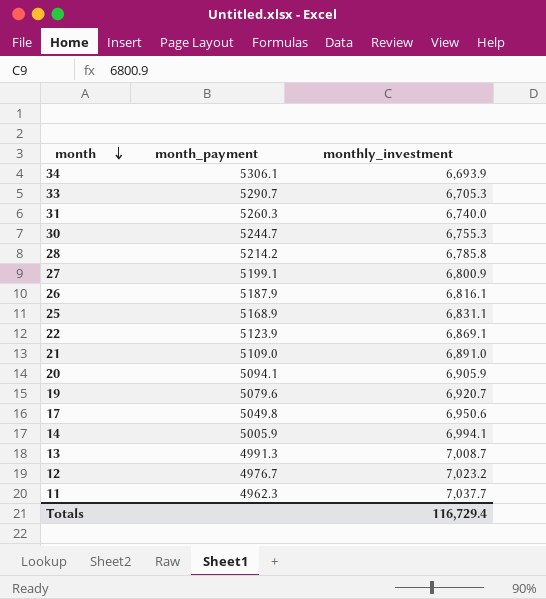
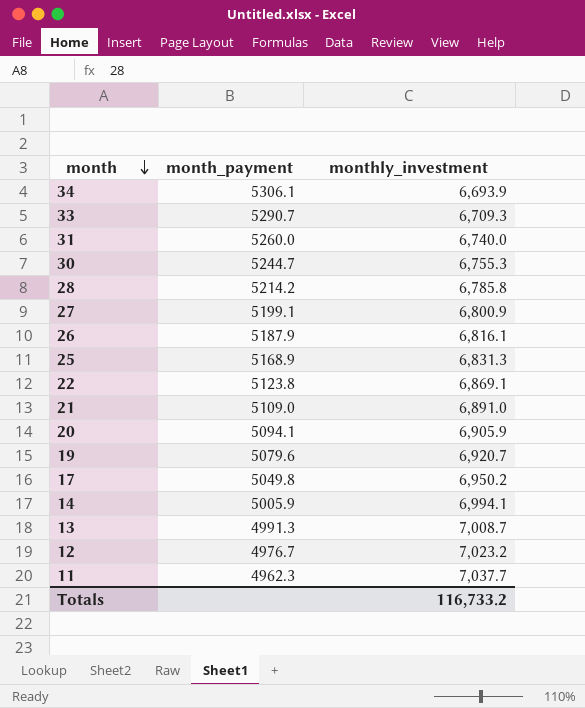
33 | monthly_investment: 6,705.3 -> 6,709.3
31 | month_payment: 5260.3 -> 5260.0
25 | monthly_investment: 6,831.1 -> 6,831.3
22 | month_payment: 5123.9 -> 5123.8
17 | monthly_investment: 6,950.6 -> 6,950.2
Totals | monthly_investment: 116,729.4 -> 116,733.2

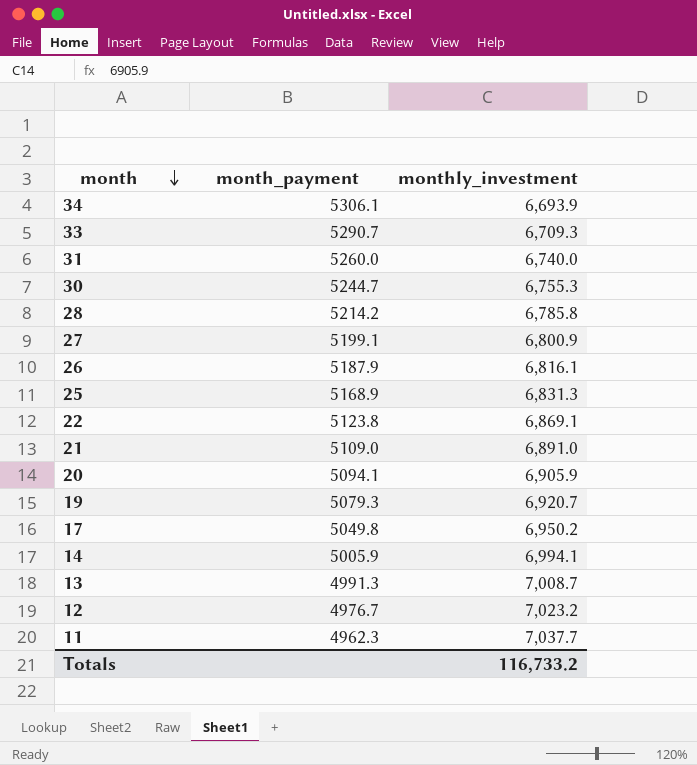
19 | month_payment: 5079.6 -> 5079.3

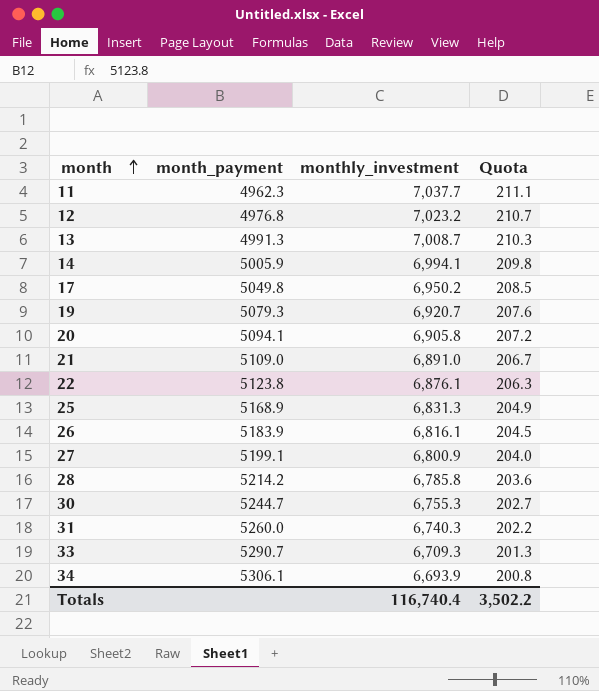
row order: month descending -> month ascending
column Quota | formula: none -> [monthly_investment] * 0.03
12 | month_payment: 4976.7 -> 4976.8
20 | monthly_investment: 6,905.9 -> 6,905.8
22 | monthly_investment: 6,869.1 -> 6,876.1
26 | month_payment: 5187.9 -> 5183.9
31 | monthly_investment: 6,740.0 -> 6,740.3
Totals | monthly_investment: 116,733.2 -> 116,740.4

